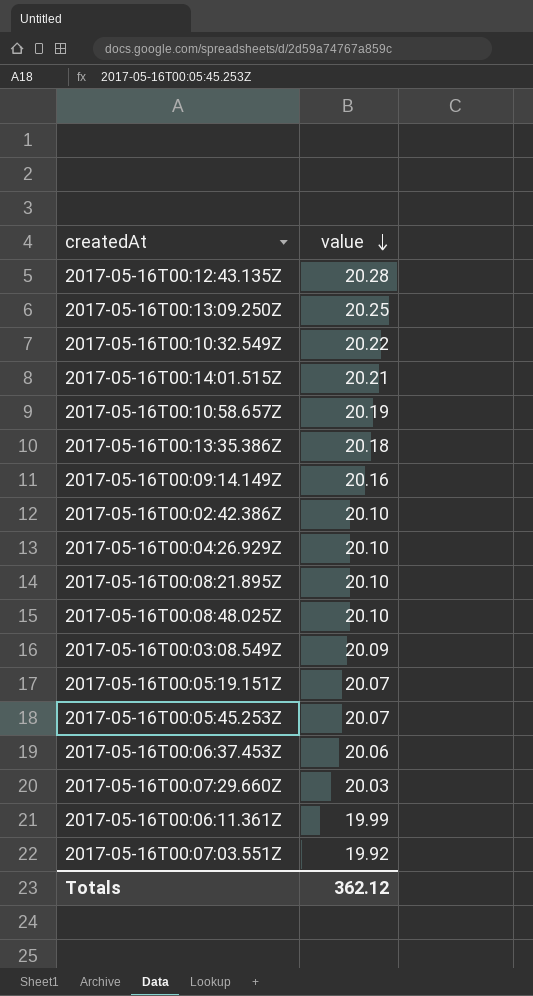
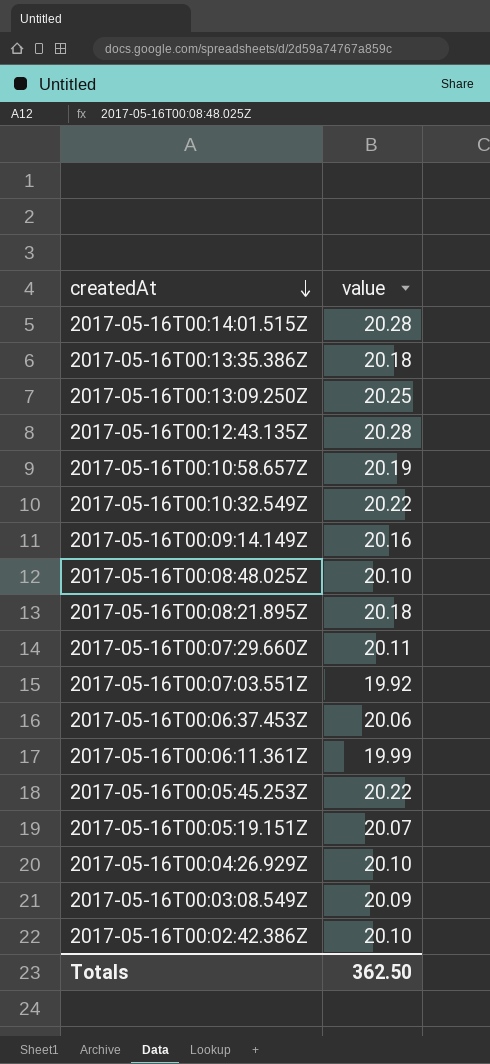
row order: value descending -> createdAt descending
2017-05-16T00:14:01.515Z | value: 20.21 -> 20.28
2017-05-16T00:08:21.895Z | value: 20.10 -> 20.18
2017-05-16T00:07:29.660Z | value: 20.03 -> 20.11
2017-05-16T00:05:45.253Z | value: 20.07 -> 20.22
Totals | value: 362.12 -> 362.50

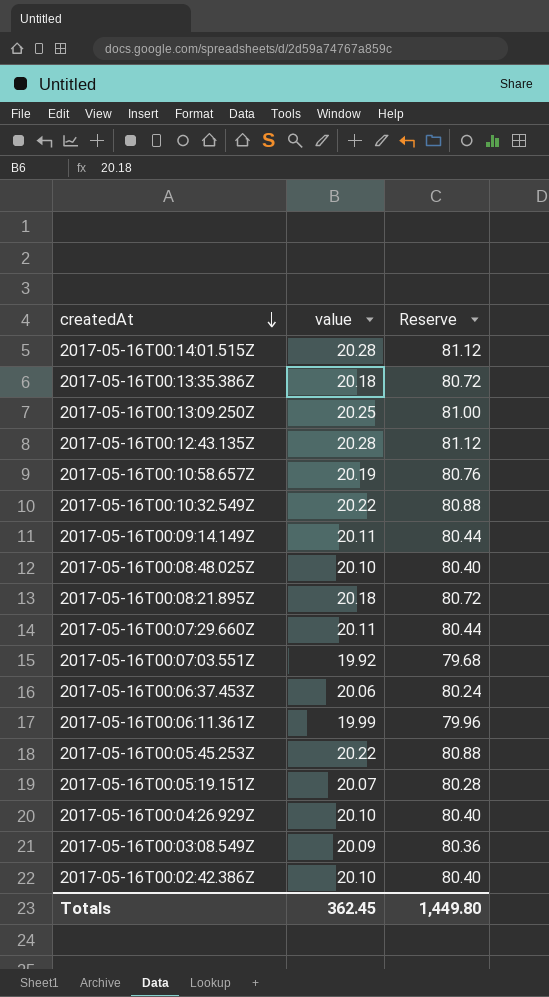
column Reserve | formula: none -> [value] * 4
2017-05-16T00:09:14.149Z | value: 20.16 -> 20.11
Totals | value: 362.50 -> 362.45

